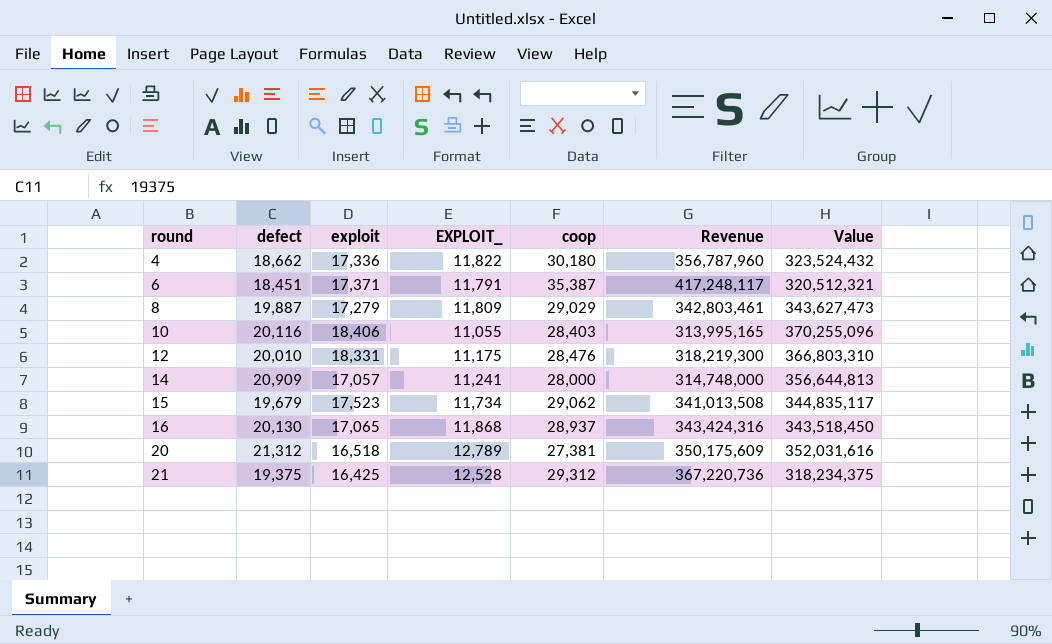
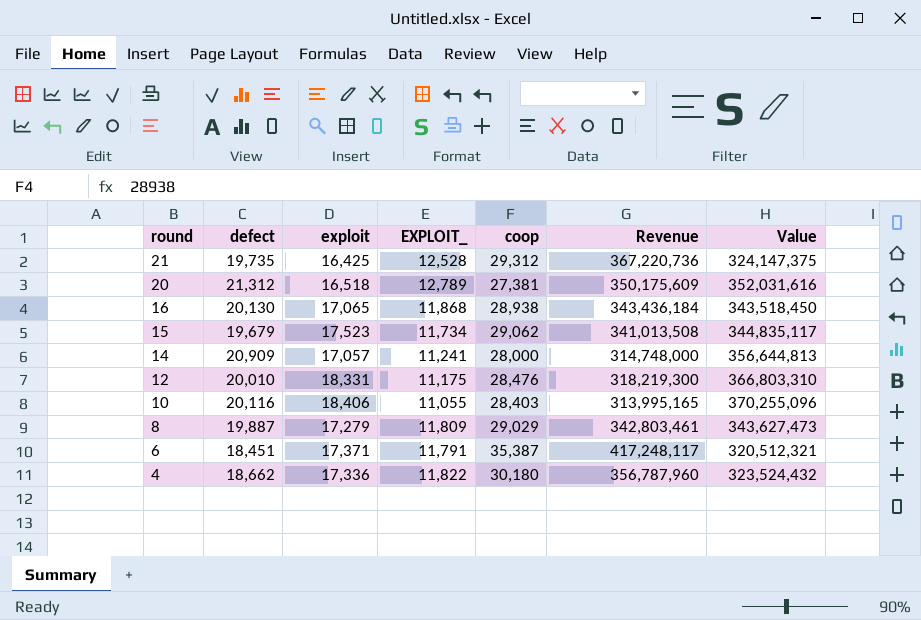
row order: round ascending -> round descending
21 | defect: 19,375 -> 19,735
21 | Value: 318,234,375 -> 324,147,375
16 | coop: 28,937 -> 28,938
16 | Revenue: 343,424,316 -> 343,436,184

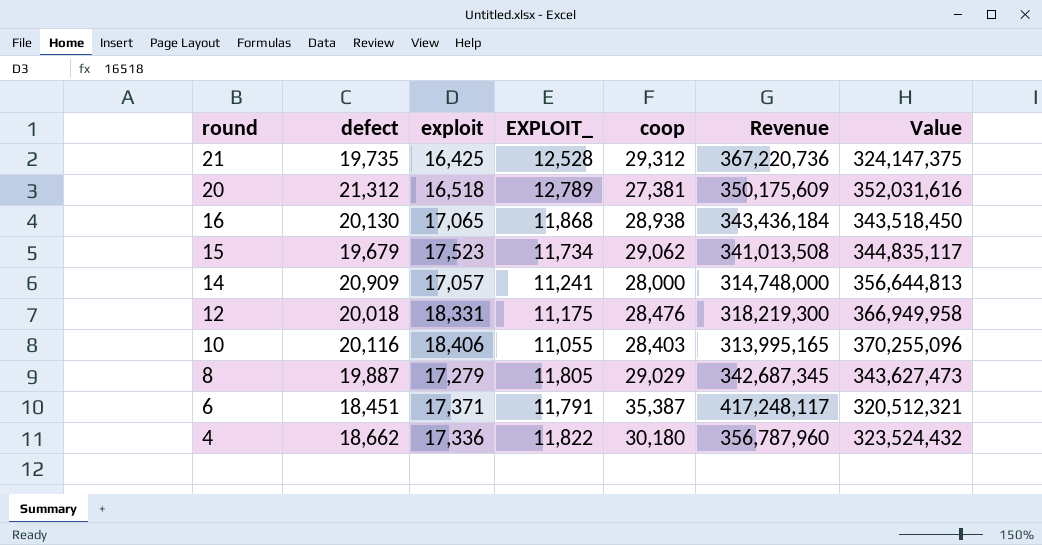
12 | defect: 20,010 -> 20,018
12 | Value: 366,803,310 -> 366,949,958
8 | EXPLOIT_: 11,809 -> 11,805
8 | Revenue: 342,803,461 -> 342,687,345

